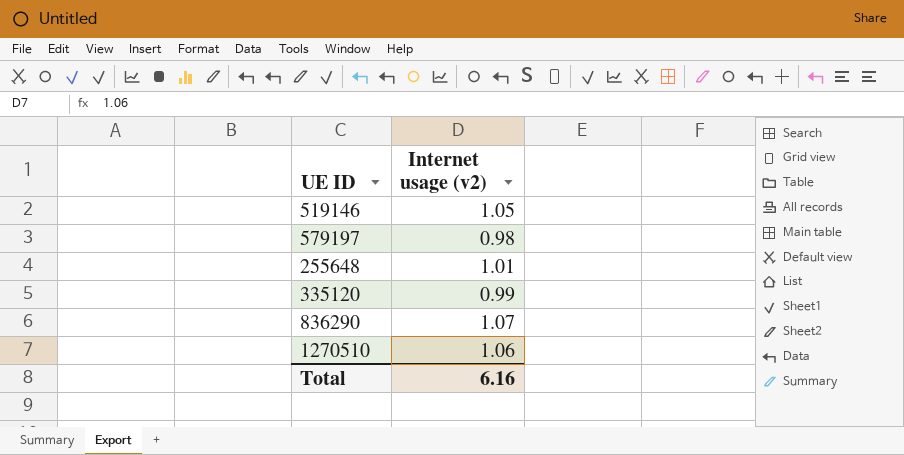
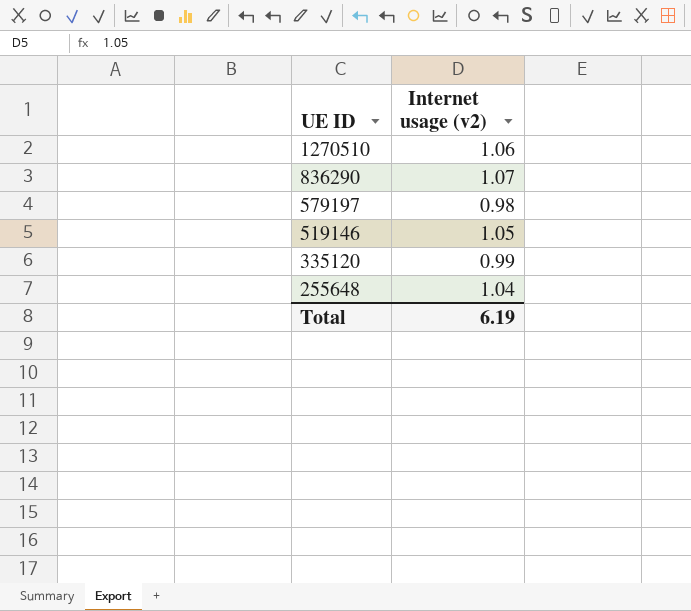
row order: none -> UE ID descending
255648 | Internet usage (v2): 1.01 -> 1.04
Total | Internet usage (v2): 6.16 -> 6.19

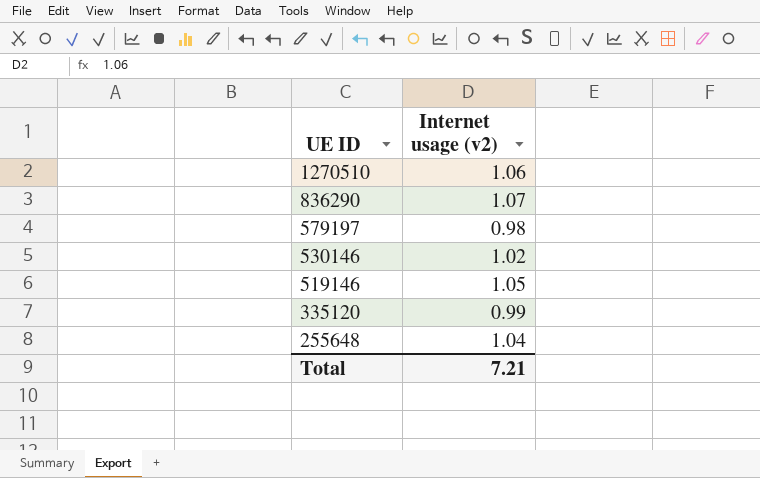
row 530146: none -> 1.02
Total | Internet usage (v2): 6.19 -> 7.21

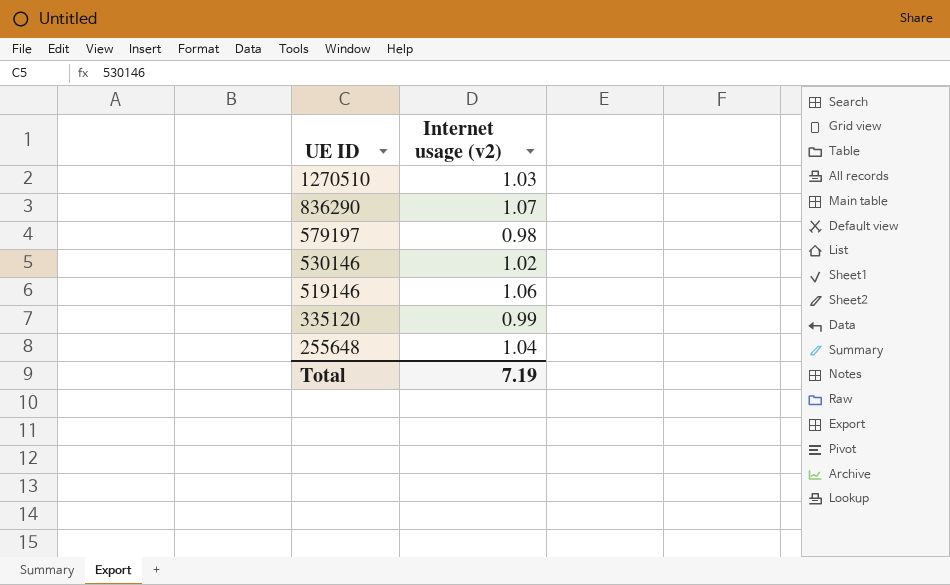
1270510 | Internet usage (v2): 1.06 -> 1.03
519146 | Internet usage (v2): 1.05 -> 1.06
Total | Internet usage (v2): 7.21 -> 7.19

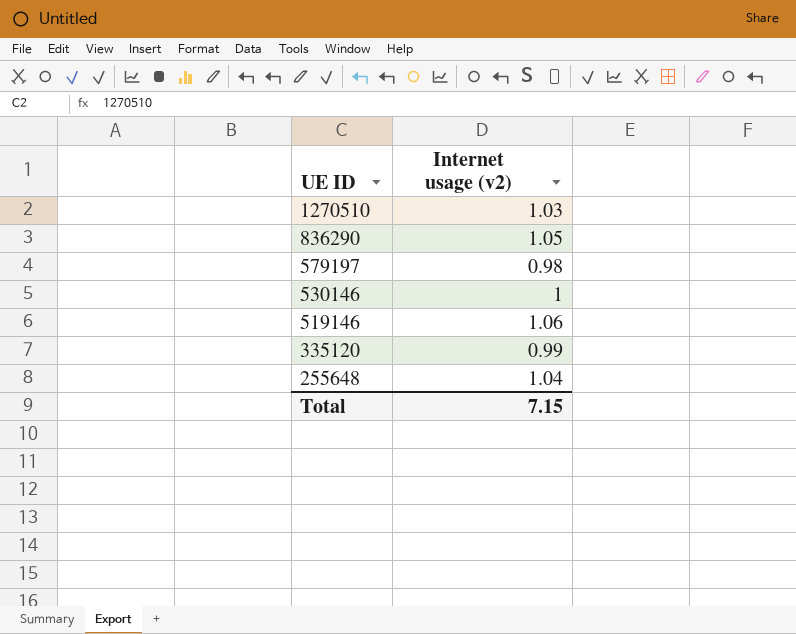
836290 | Internet usage (v2): 1.07 -> 1.05
530146 | Internet usage (v2): 1.02 -> 1
Total | Internet usage (v2): 7.19 -> 7.15

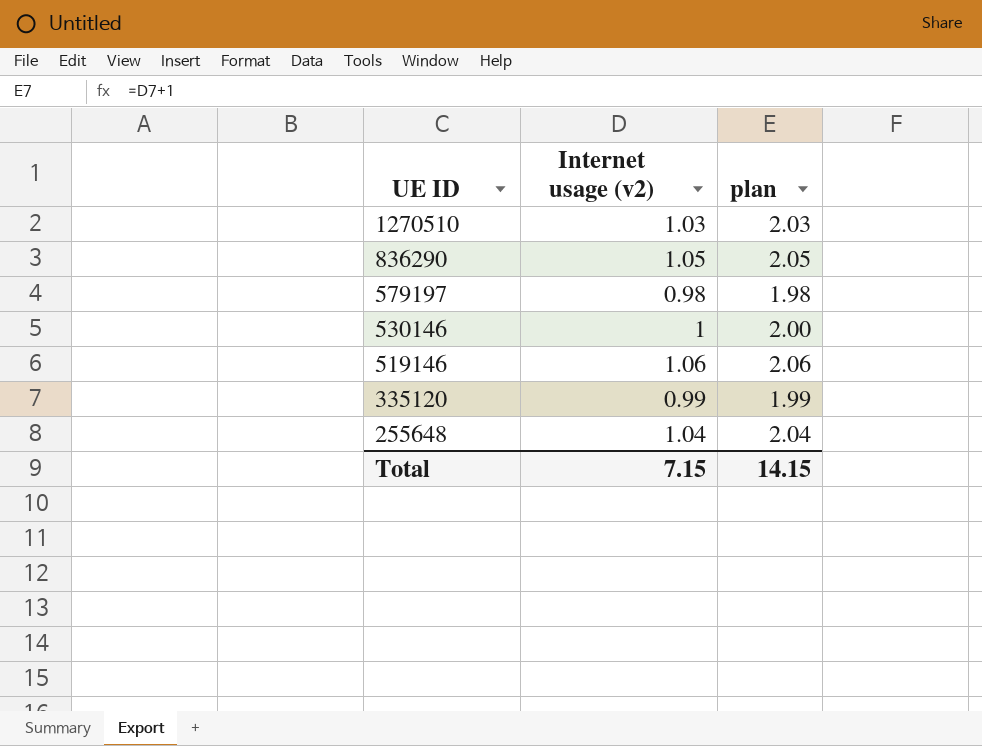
column plan | formula: none -> [Internet usage (v2)] + 1

